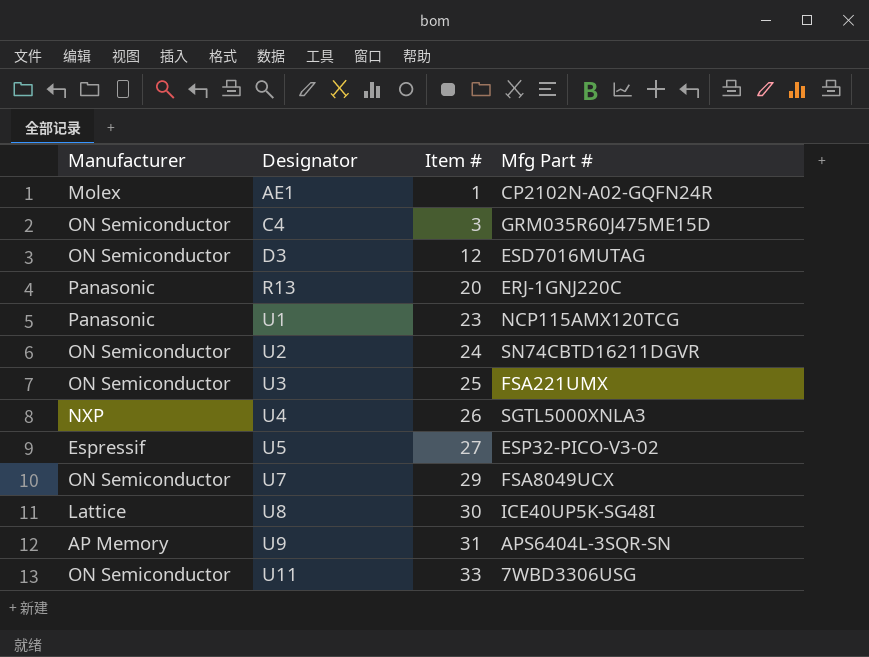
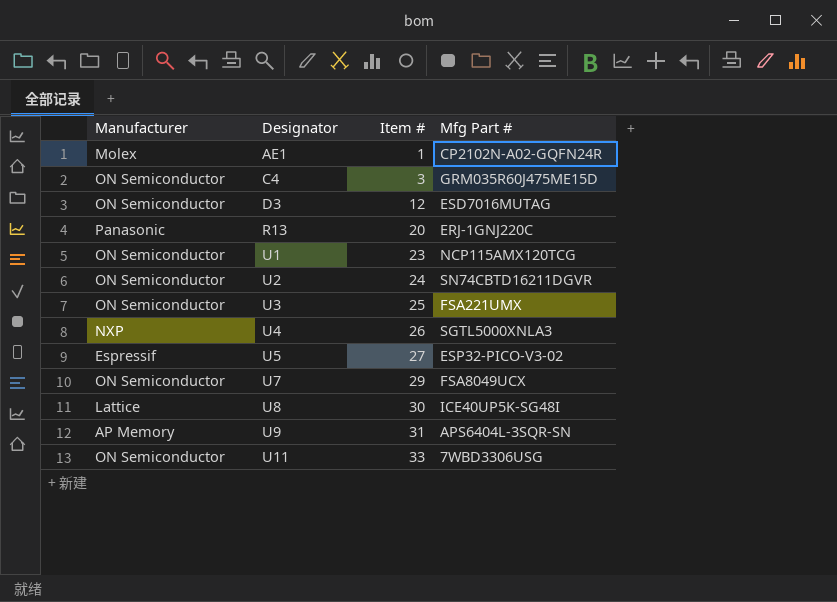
U1 | Manufacturer: Panasonic -> ON Semiconductor

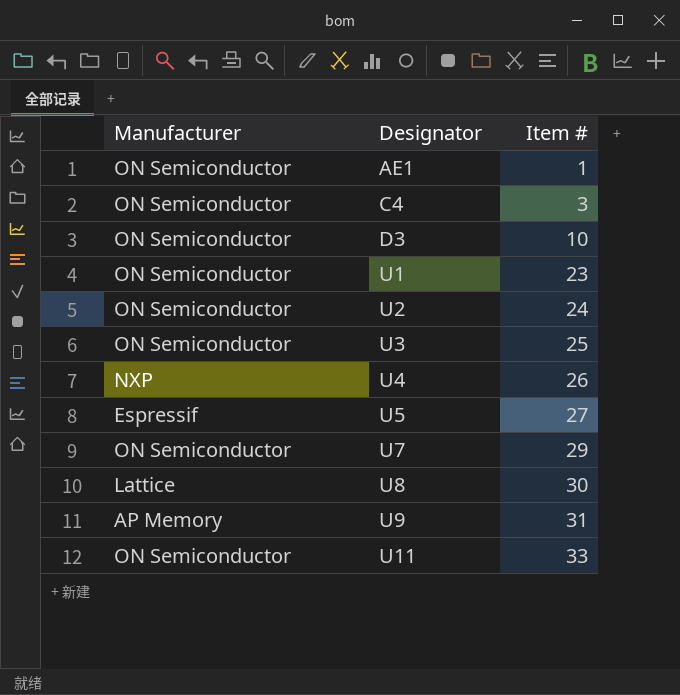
column Mfg Part # | position: 4 -> none
row R13: Panasonic | 20 | ERJ-1GNJ220C -> none
AE1 | Manufacturer: Molex -> ON Semiconductor
D3 | Item #: 12 -> 10

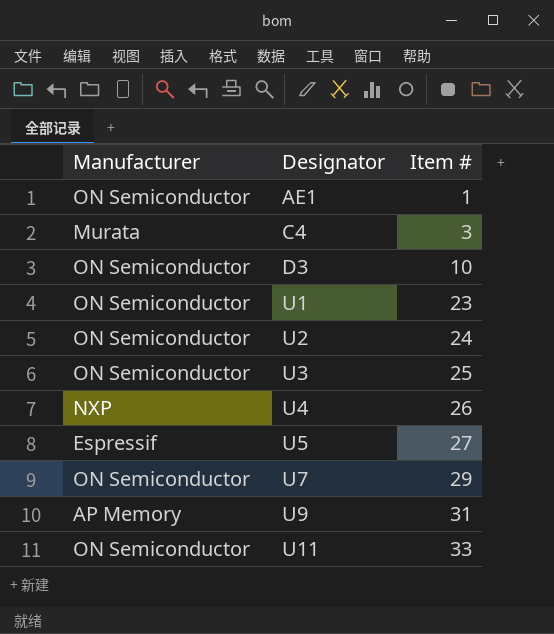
row U8: Lattice | 30 -> none
C4 | Manufacturer: ON Semiconductor -> Murata

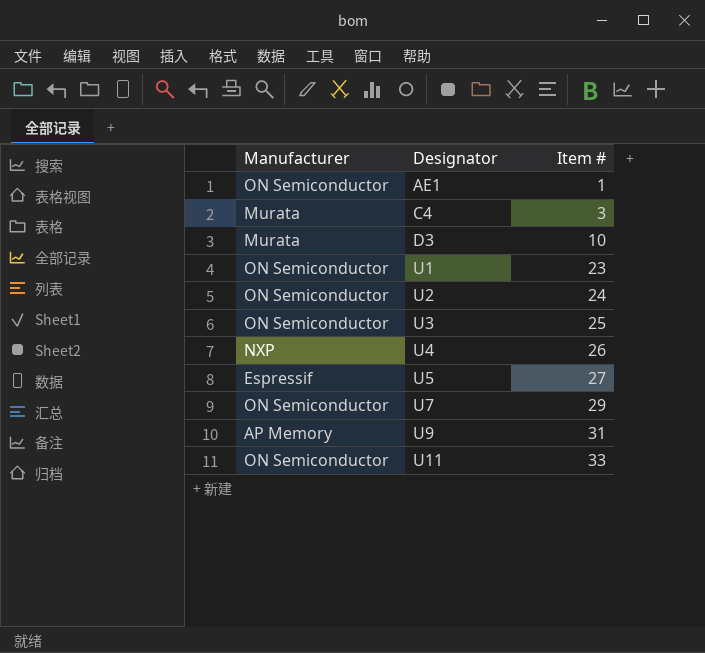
D3 | Manufacturer: ON Semiconductor -> Murata

